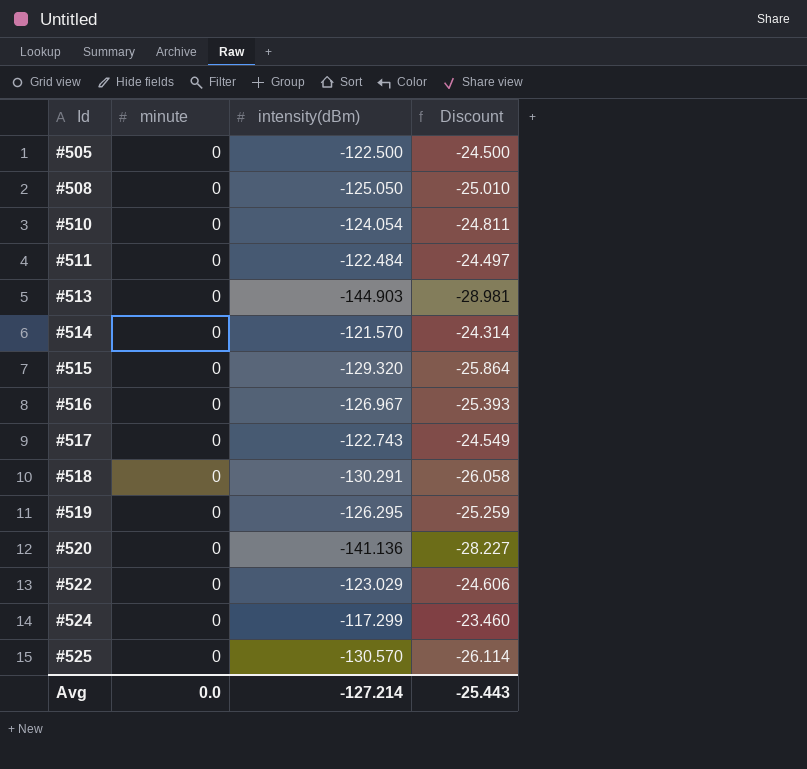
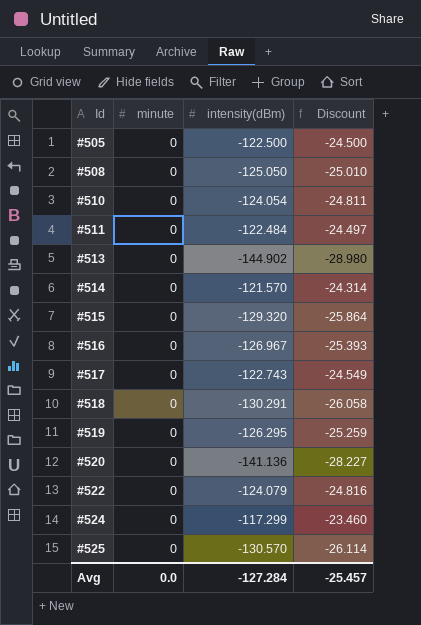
#513 | intensity(dBm): -144.903 -> -144.902
#513 | Discount: -28.981 -> -28.980
#522 | intensity(dBm): -123.029 -> -124.079
#522 | Discount: -24.606 -> -24.816
Avg | intensity(dBm): -127.214 -> -127.284
Avg | Discount: -25.443 -> -25.457

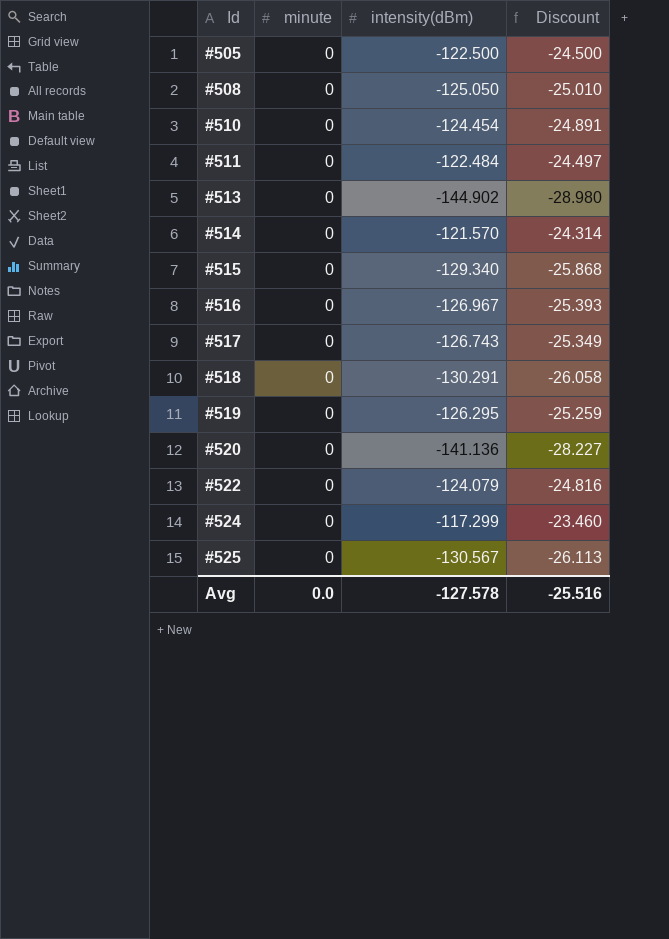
#510 | intensity(dBm): -124.054 -> -124.454
#510 | Discount: -24.811 -> -24.891
#515 | intensity(dBm): -129.320 -> -129.340
#515 | Discount: -25.864 -> -25.868
#517 | intensity(dBm): -122.743 -> -126.743
#517 | Discount: -24.549 -> -25.349
#525 | intensity(dBm): -130.570 -> -130.567
#525 | Discount: -26.114 -> -26.113
Avg | intensity(dBm): -127.284 -> -127.578
Avg | Discount: -25.457 -> -25.516

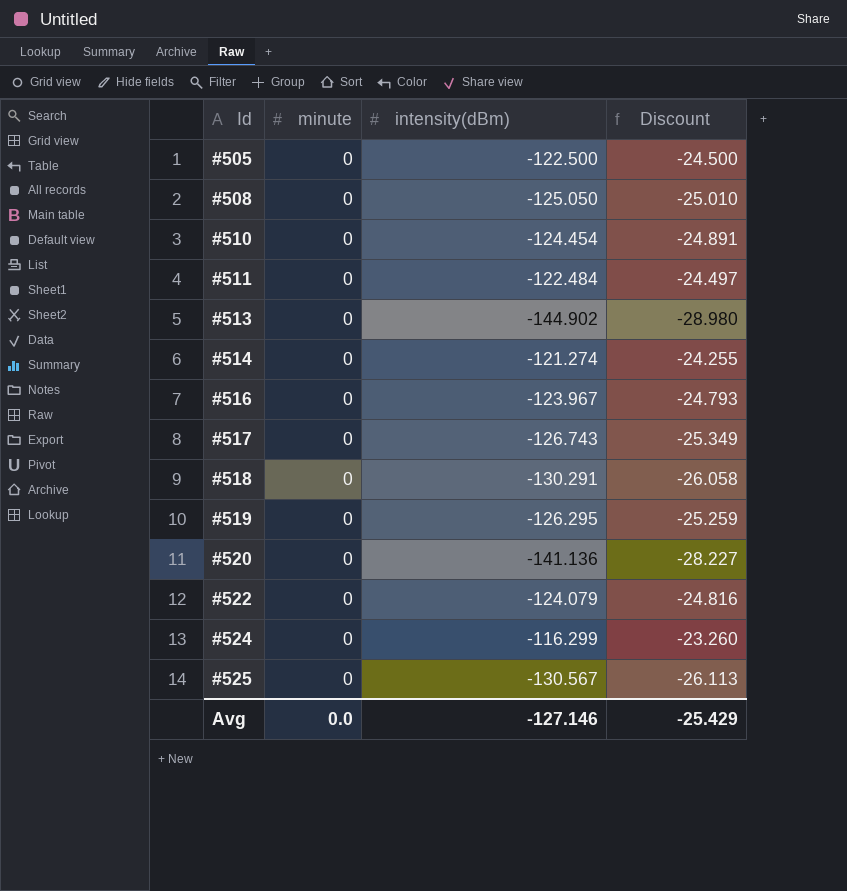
row #515: 0 | -129.340 | -25.868 -> none
#514 | intensity(dBm): -121.570 -> -121.274
#514 | Discount: -24.314 -> -24.255
#516 | intensity(dBm): -126.967 -> -123.967
#516 | Discount: -25.393 -> -24.793
#524 | intensity(dBm): -117.299 -> -116.299
#524 | Discount: -23.460 -> -23.260
Avg | intensity(dBm): -127.578 -> -127.146
Avg | Discount: -25.516 -> -25.429

